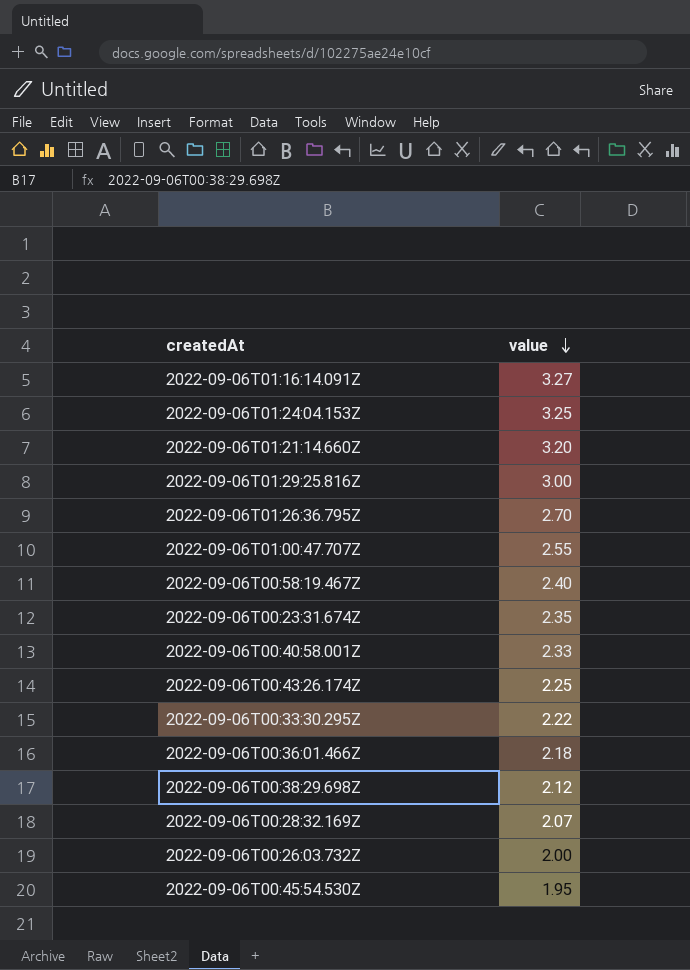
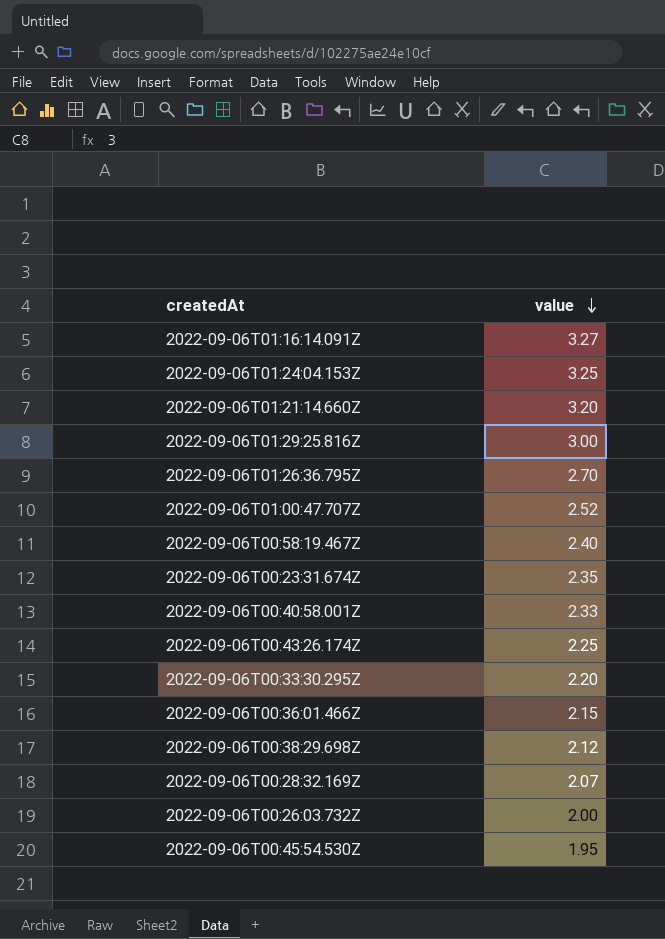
2022-09-06T01:00:47.707Z | value: 2.55 -> 2.52
2022-09-06T00:33:30.295Z | value: 2.22 -> 2.20
2022-09-06T00:36:01.466Z | value: 2.18 -> 2.15

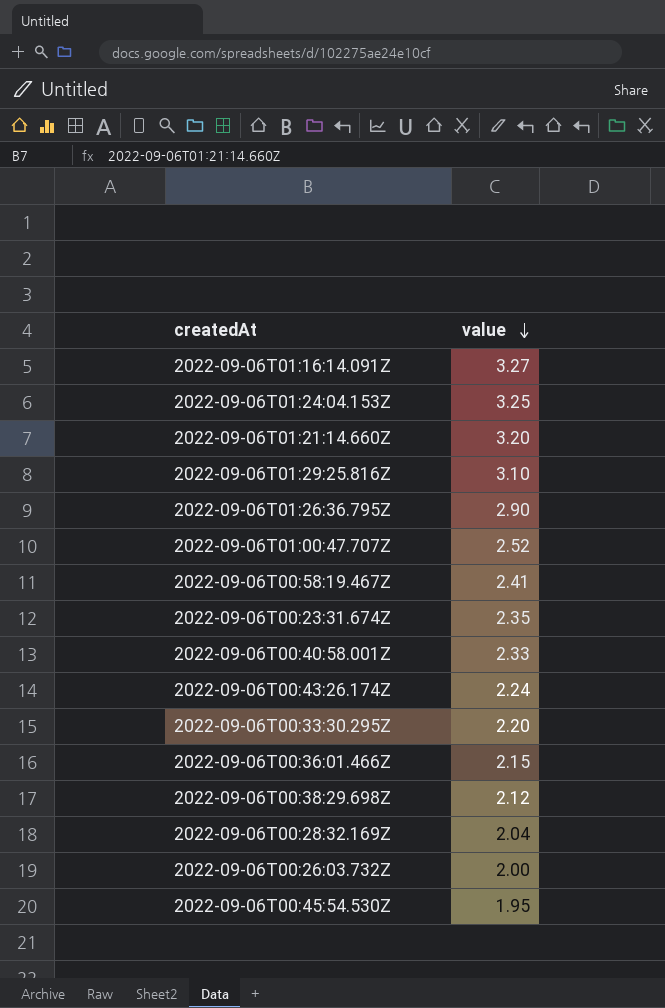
2022-09-06T01:29:25.816Z | value: 3.00 -> 3.10
2022-09-06T01:26:36.795Z | value: 2.70 -> 2.90
2022-09-06T00:58:19.467Z | value: 2.40 -> 2.41
2022-09-06T00:43:26.174Z | value: 2.25 -> 2.24
2022-09-06T00:28:32.169Z | value: 2.07 -> 2.04

